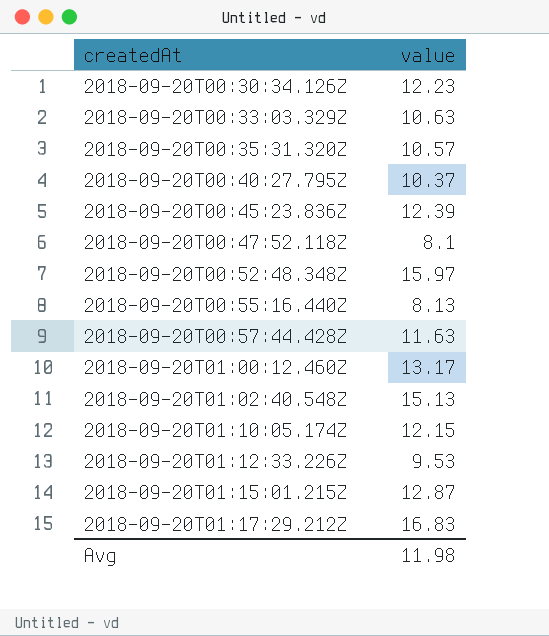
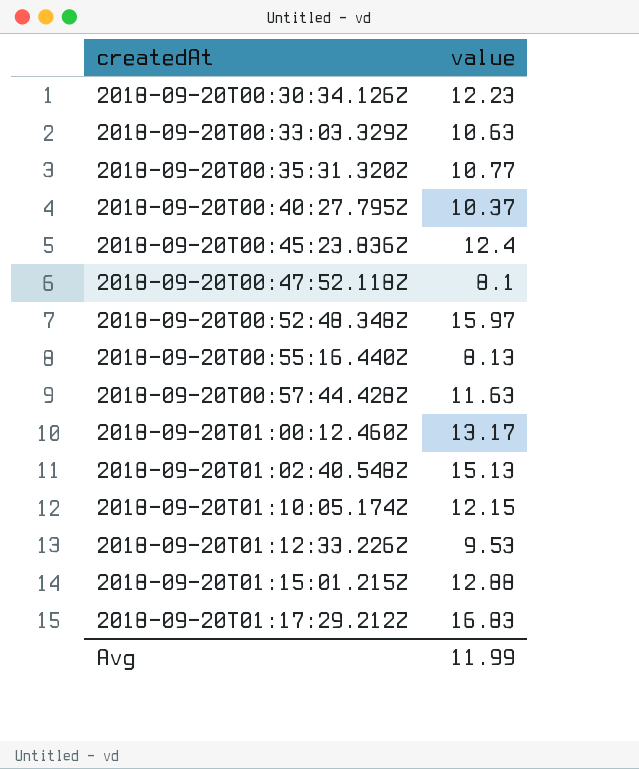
2018-09-20T00:35:31.320Z | value: 10.57 -> 10.77
2018-09-20T00:45:23.836Z | value: 12.39 -> 12.4
2018-09-20T01:15:01.215Z | value: 12.87 -> 12.88
Avg | value: 11.98 -> 11.99

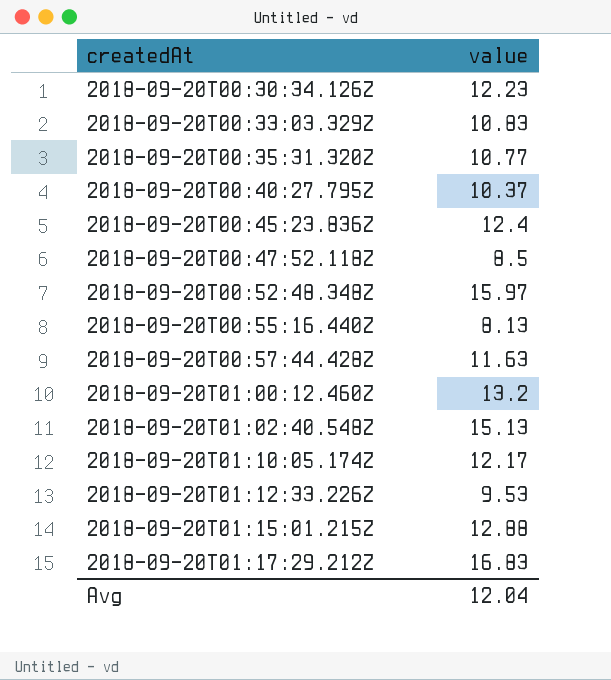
2018-09-20T00:33:03.329Z | value: 10.63 -> 10.83
2018-09-20T00:47:52.118Z | value: 8.1 -> 8.5
2018-09-20T01:00:12.460Z | value: 13.17 -> 13.2
2018-09-20T01:10:05.174Z | value: 12.15 -> 12.17
Avg | value: 11.99 -> 12.04

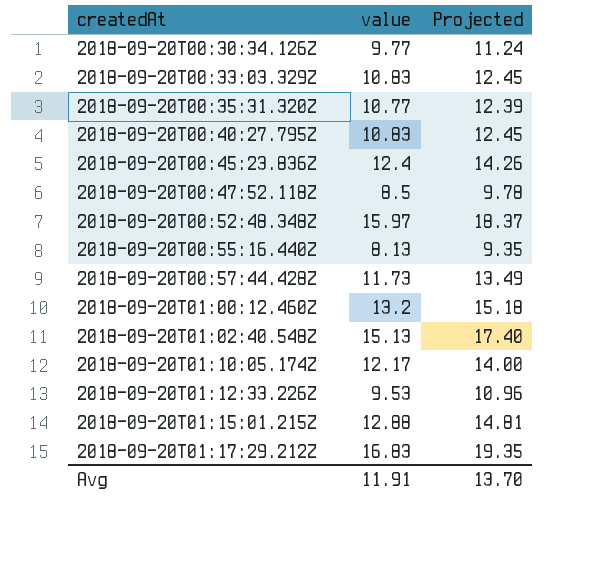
column Projected | formula: none -> [value] * 1.15
2018-09-20T00:30:34.126Z | value: 12.23 -> 9.77
2018-09-20T00:40:27.795Z | value: 10.37 -> 10.83
2018-09-20T00:57:44.428Z | value: 11.63 -> 11.73
Avg | value: 12.04 -> 11.91

